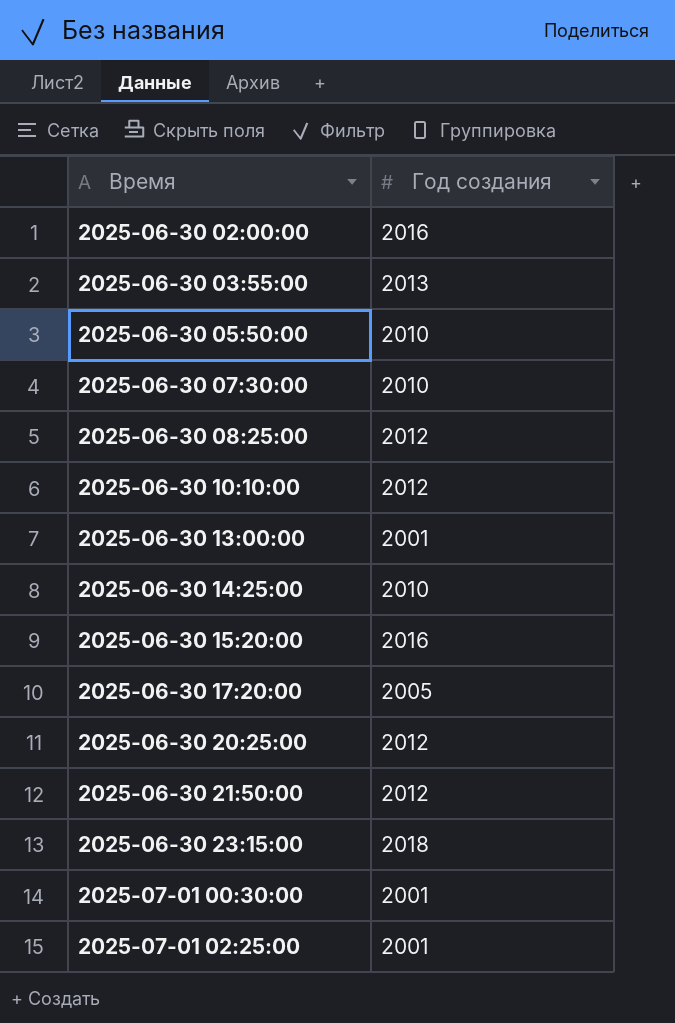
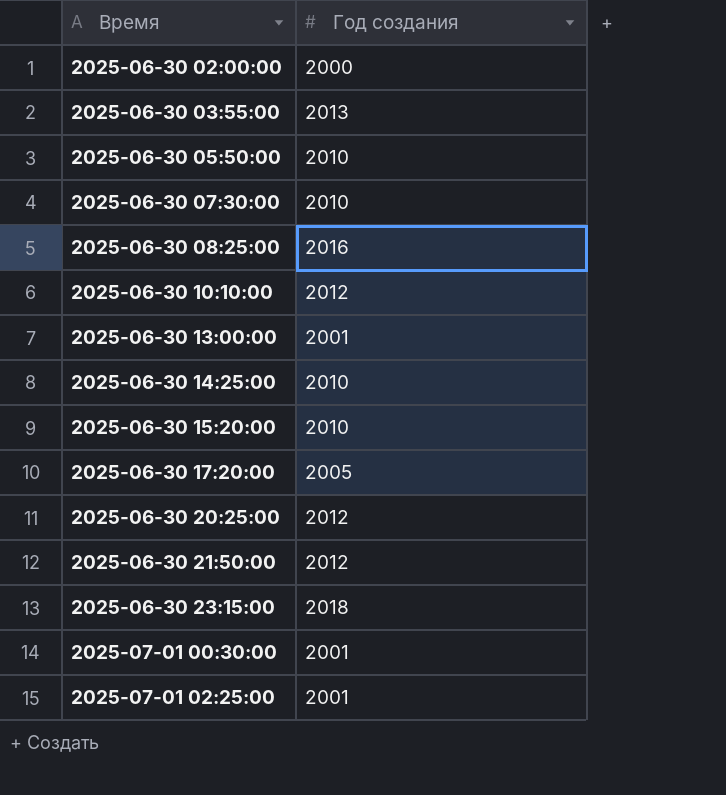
2025-06-30 02:00:00 | Год создания: 2016 -> 2000
2025-06-30 08:25:00 | Год создания: 2012 -> 2016
2025-06-30 15:20:00 | Год создания: 2016 -> 2010

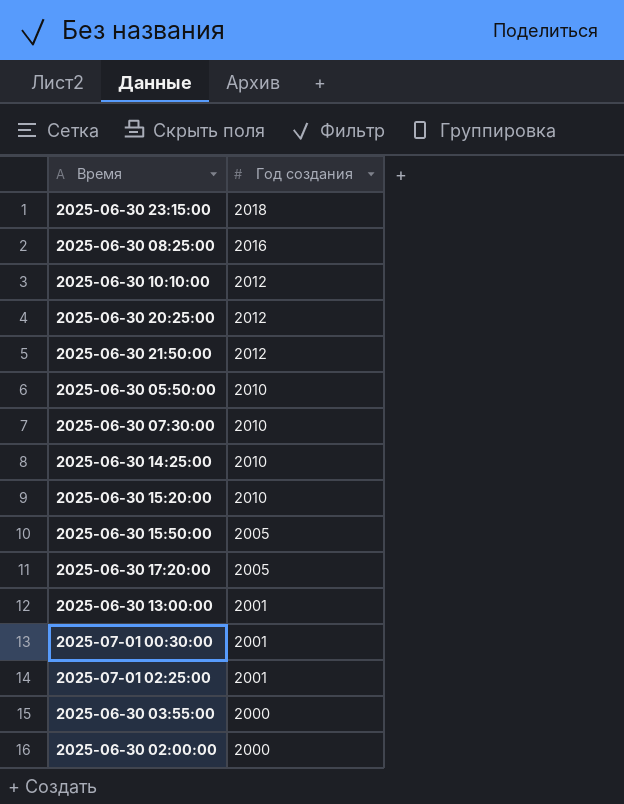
row order: Время ascending -> Год создания descending
row 2025-06-30 15:50:00: none -> 2005
2025-06-30 03:55:00 | Год создания: 2013 -> 2000

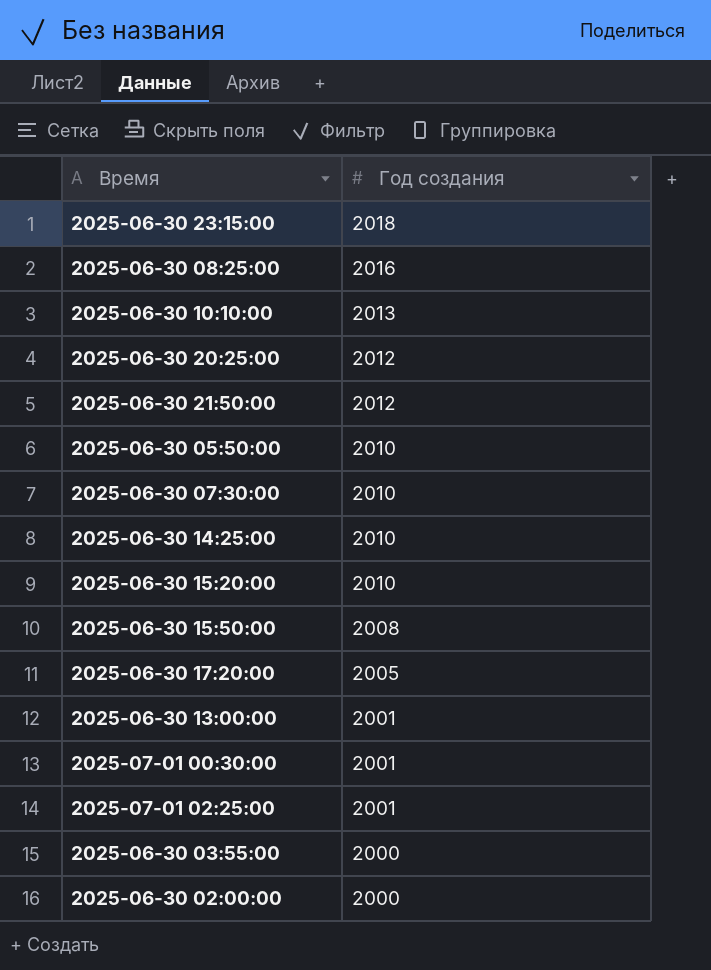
2025-06-30 10:10:00 | Год создания: 2012 -> 2013
2025-06-30 15:50:00 | Год создания: 2005 -> 2008

